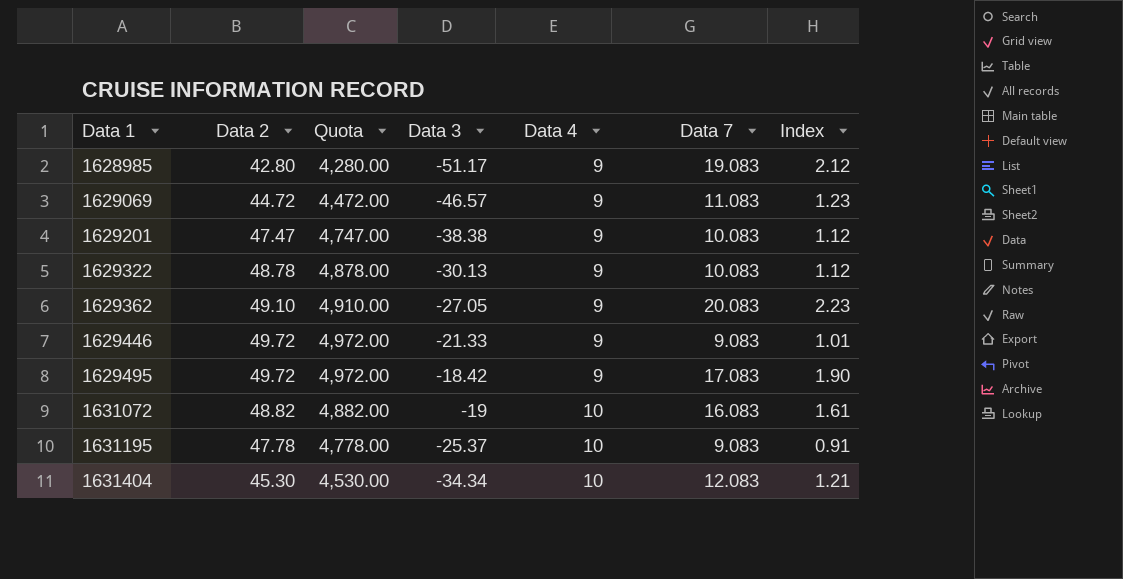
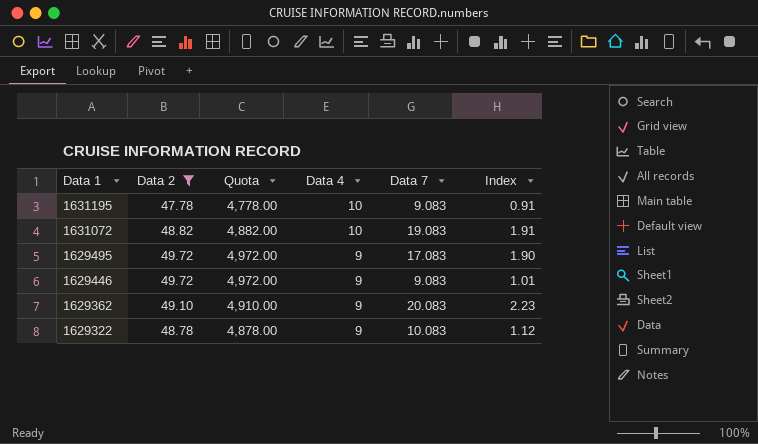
filter: none -> Data 2 >= 47.78
row order: Data 1 ascending -> Data 1 descending
column Data 3 | position: 4 -> none
1631072 | Data 7: 16.083 -> 19.083
1631072 | Index: 1.61 -> 1.91

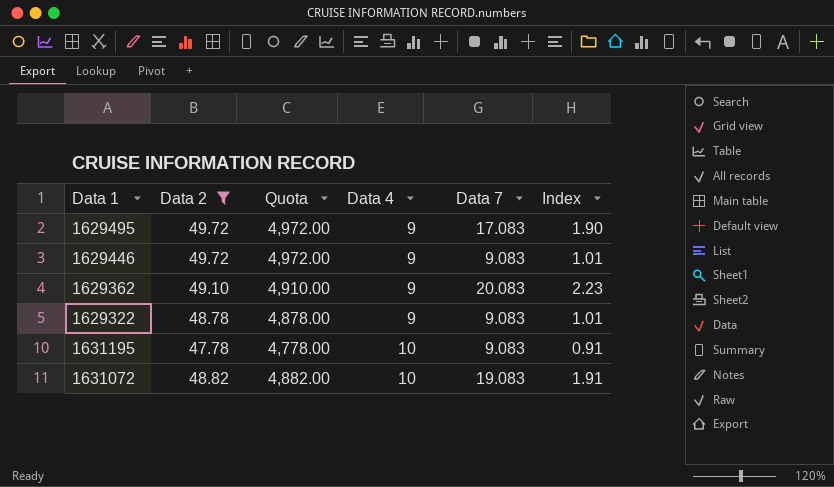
row order: Data 1 descending -> Data 4 ascending
1629322 | Data 7: 10.083 -> 9.083
1629322 | Index: 1.12 -> 1.01

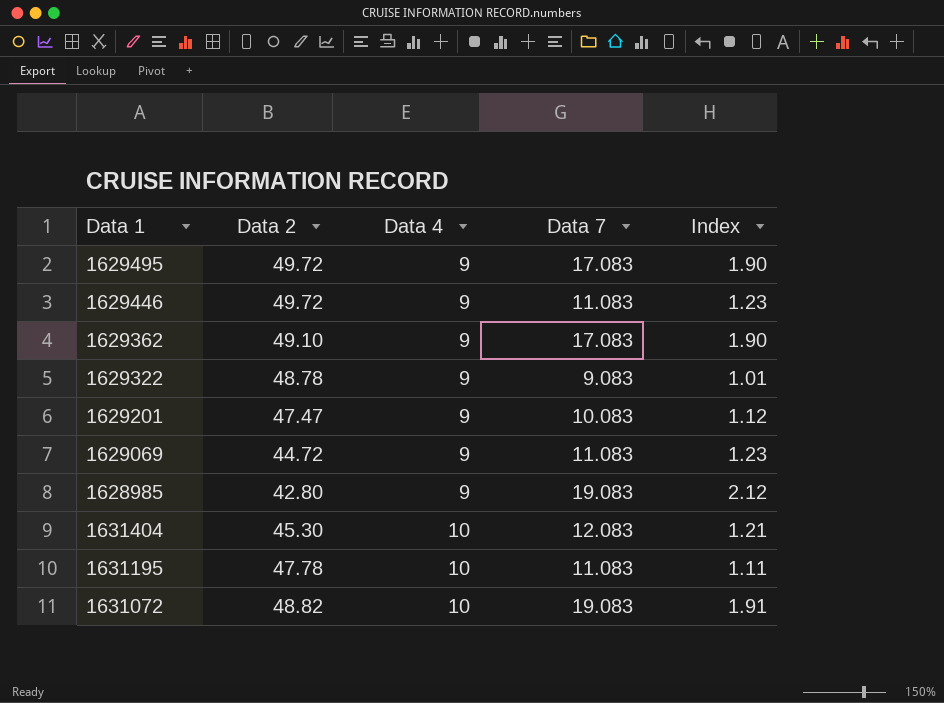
filter: Data 2 >= 47.78 -> none
column Quota | formula: [Data 2] * 100 -> none
1629446 | Data 7: 9.083 -> 11.083
1629446 | Index: 1.01 -> 1.23
1629362 | Data 7: 20.083 -> 17.083
1629362 | Index: 2.23 -> 1.90
1631195 | Data 7: 9.083 -> 11.083
1631195 | Index: 0.91 -> 1.11

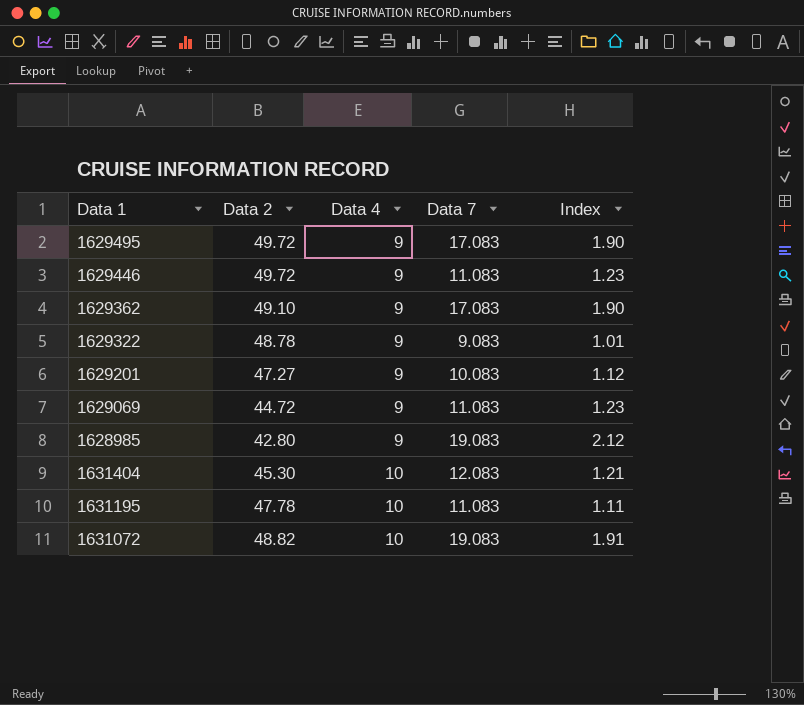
1629201 | Data 2: 47.47 -> 47.27

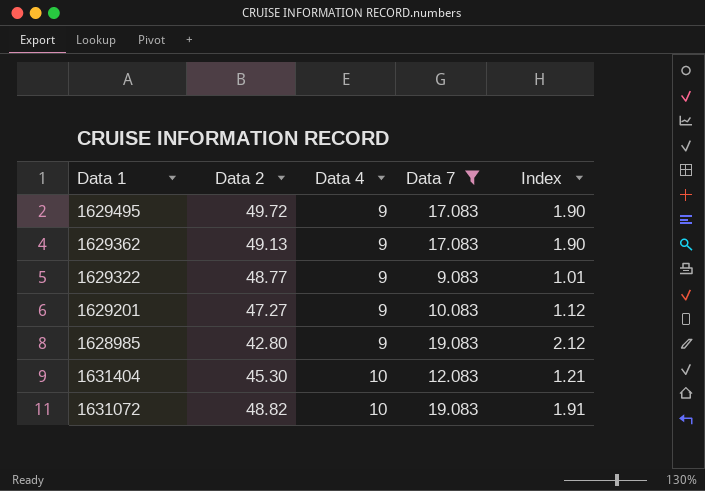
filter: none -> Data 7 != 11.083
1629362 | Data 2: 49.10 -> 49.13
1629322 | Data 2: 48.78 -> 48.77

